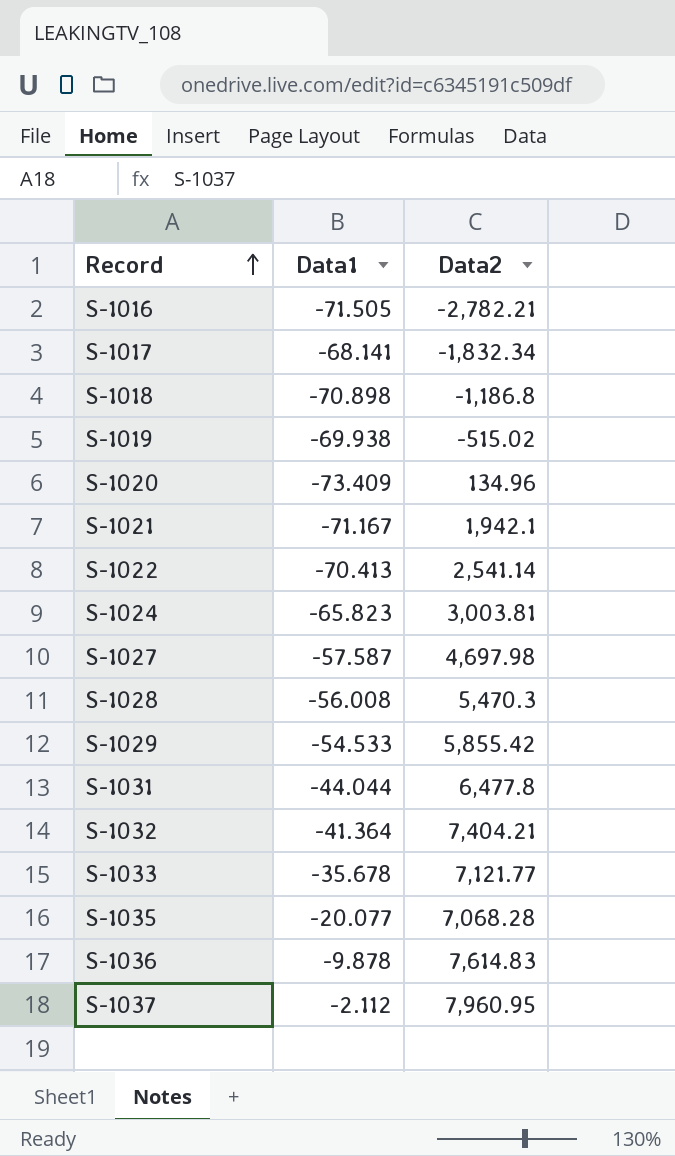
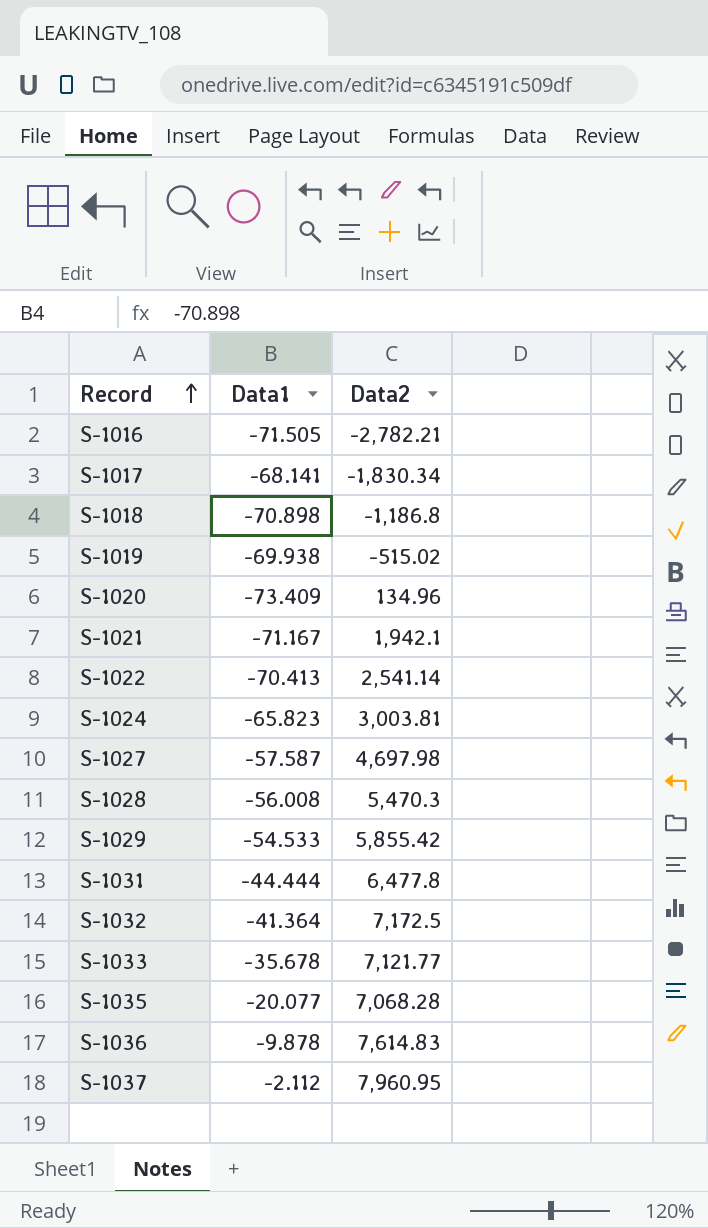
S-1017 | Data2: -1,832.34 -> -1,830.34
S-1031 | Data1: -44.044 -> -44.444
S-1032 | Data2: 7,404.21 -> 7,172.5

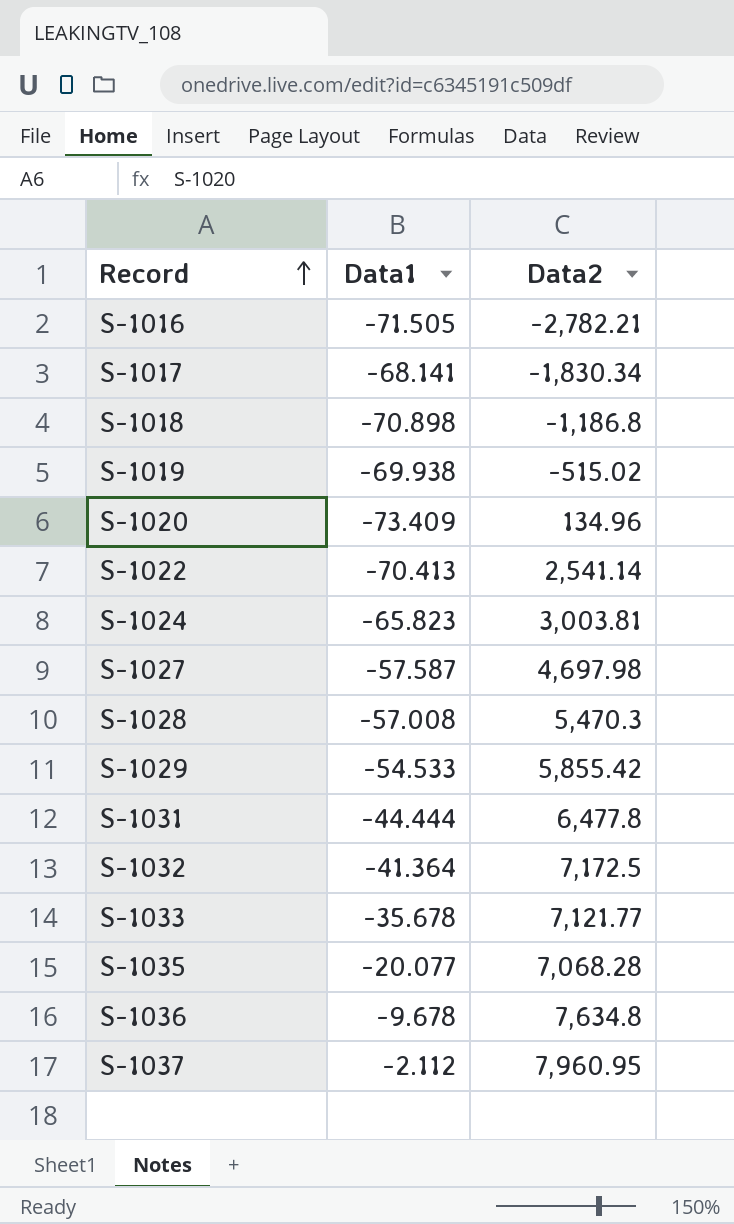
row S-1021: -71.167 | 1,942.1 -> none
S-1028 | Data1: -56.008 -> -57.008
S-1036 | Data1: -9.878 -> -9.678
S-1036 | Data2: 7,614.83 -> 7,634.8

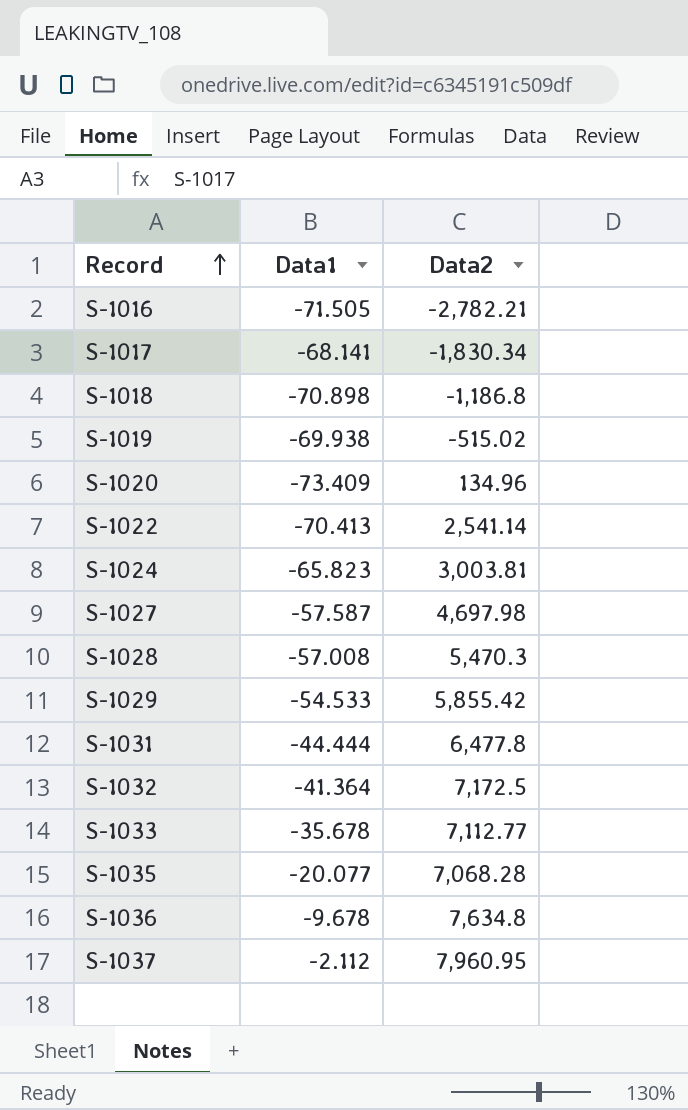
S-1033 | Data2: 7,121.77 -> 7,112.77

